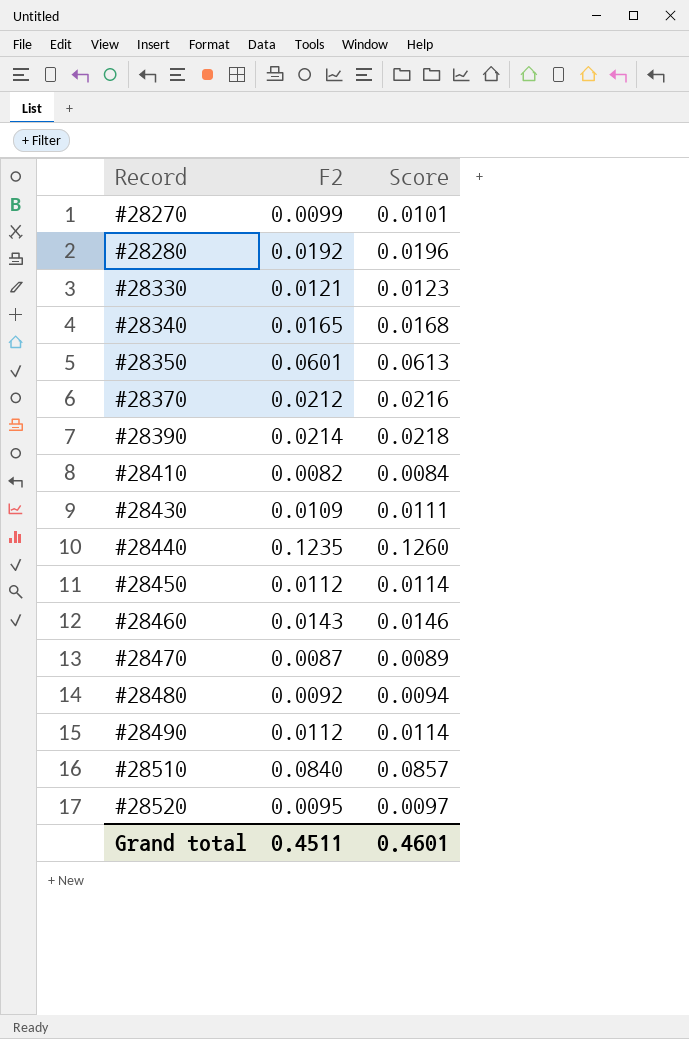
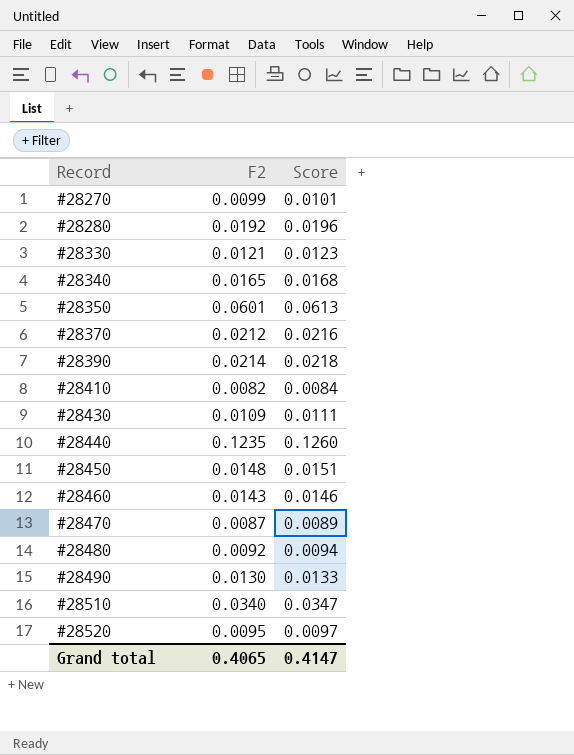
#28450 | F2: 0.0112 -> 0.0148
#28450 | Score: 0.0114 -> 0.0151
#28490 | F2: 0.0112 -> 0.0130
#28490 | Score: 0.0114 -> 0.0133
#28510 | F2: 0.0840 -> 0.0340
#28510 | Score: 0.0857 -> 0.0347
Grand total | F2: 0.4511 -> 0.4065
Grand total | Score: 0.4601 -> 0.4147

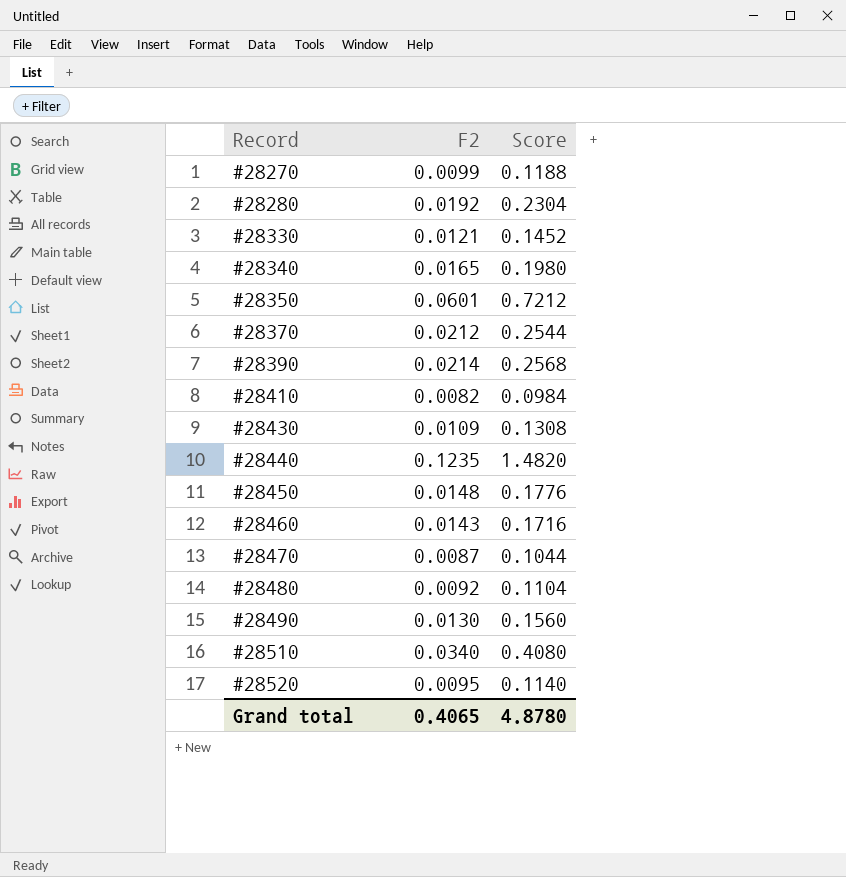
column Score | formula: [F2] * 1.02 -> [F2] * 12
Grand total | Score: 0.4147 -> 4.8780

